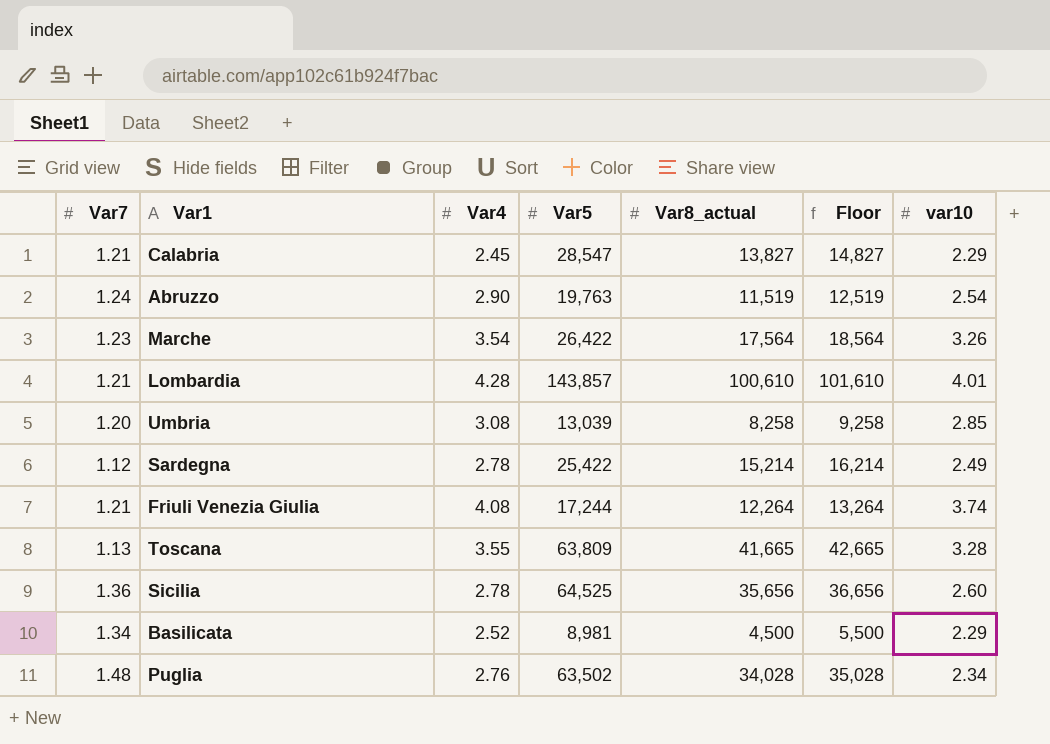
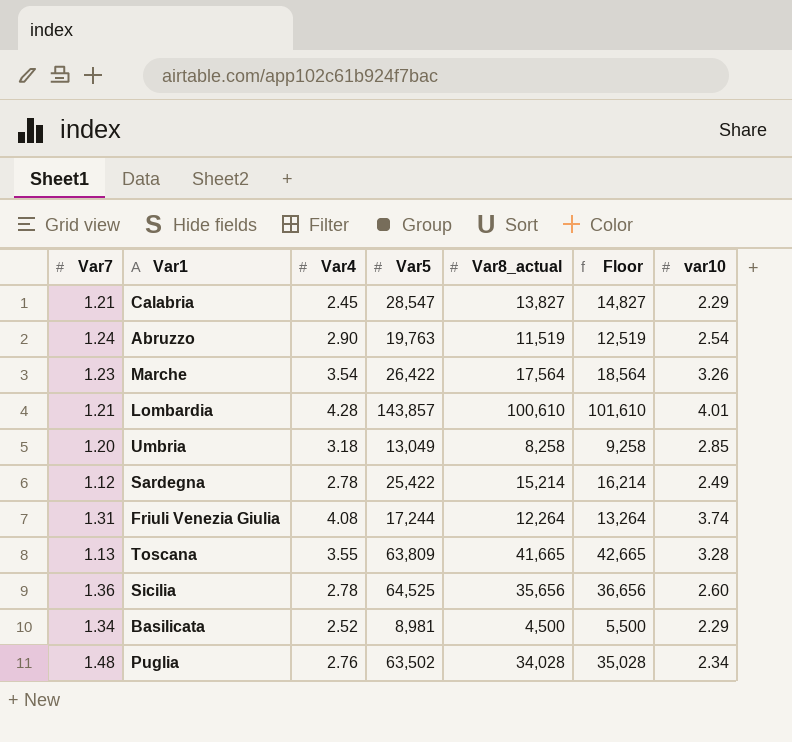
Umbria | Var4: 3.08 -> 3.18
Umbria | Var5: 13,039 -> 13,049
Friuli Venezia Giulia | Var7: 1.21 -> 1.31

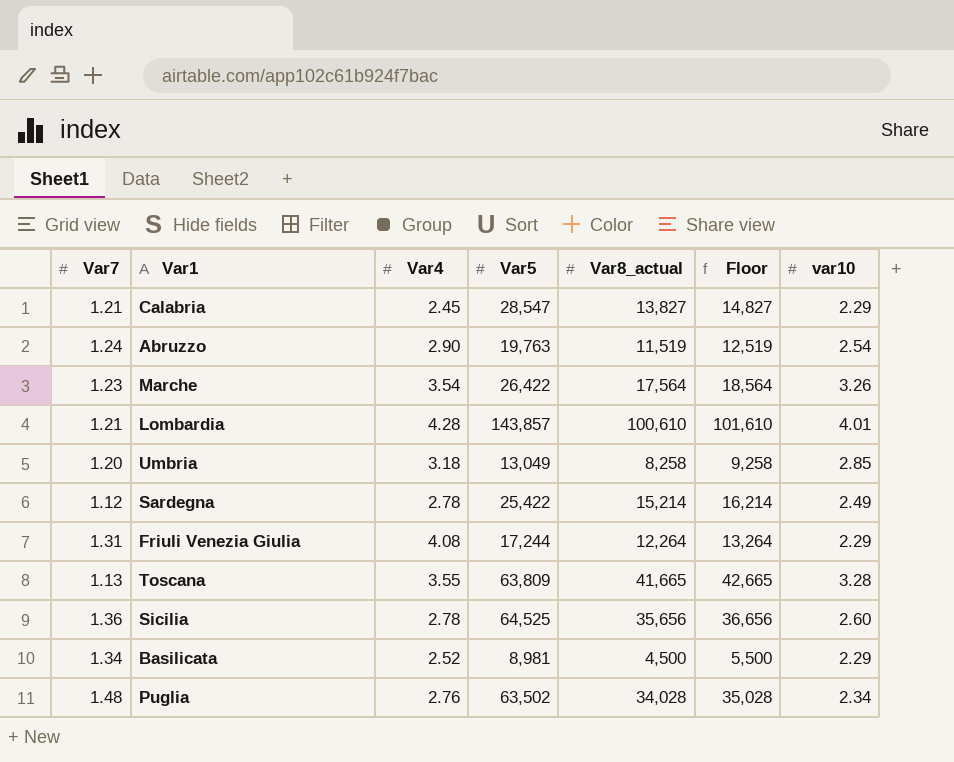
Friuli Venezia Giulia | var10: 3.74 -> 2.29

